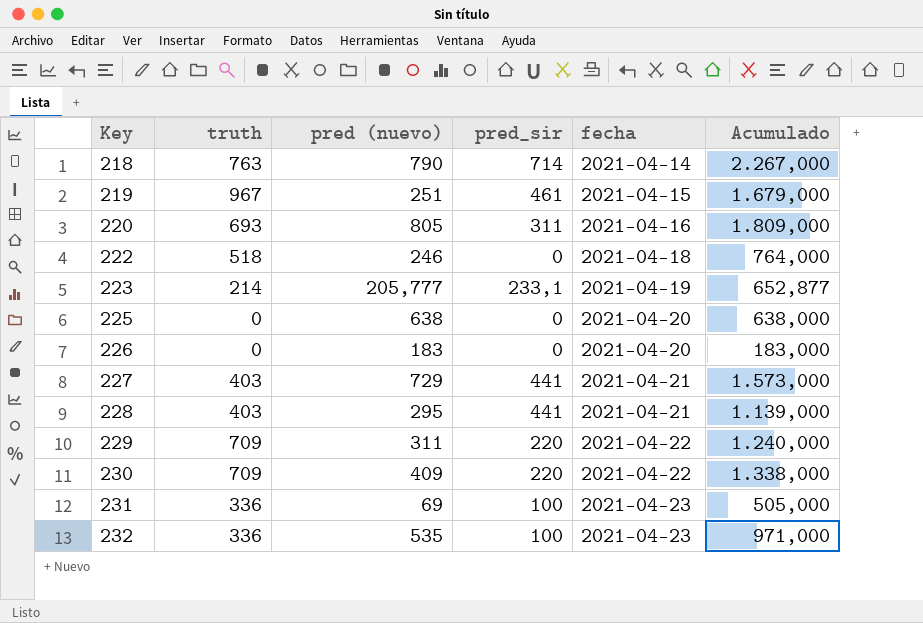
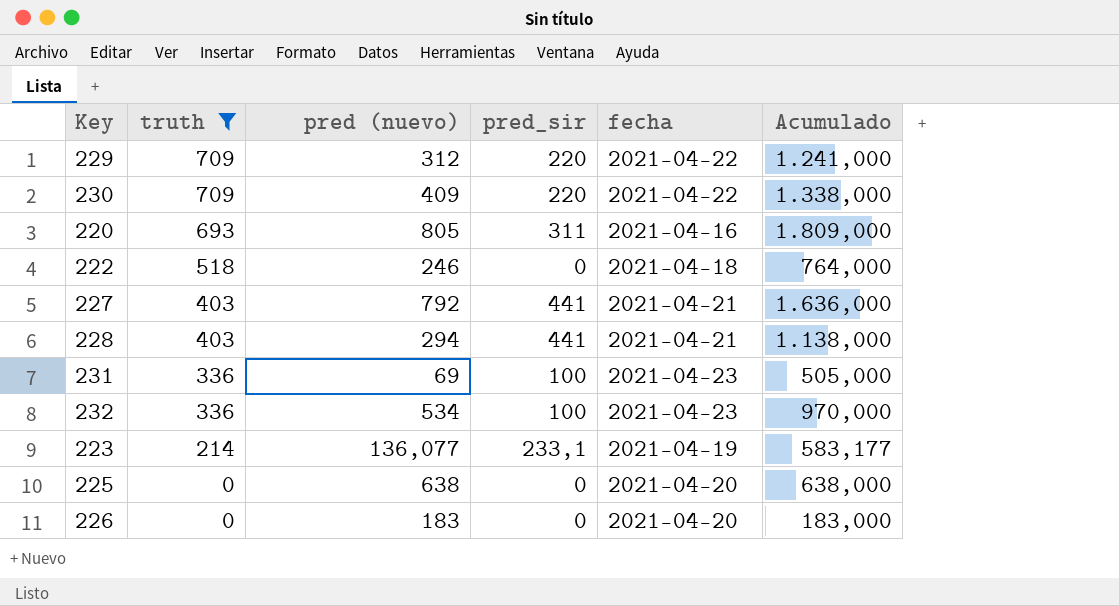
filter: none -> truth <= 709
row order: Key ascending -> truth descending
229 | pred (nuevo): 311 -> 312
229 | Acumulado: 1.240,000 -> 1.241,000
227 | pred (nuevo): 729 -> 792
227 | Acumulado: 1.573,000 -> 1.636,000
228 | pred (nuevo): 295 -> 294
228 | Acumulado: 1.139,000 -> 1.138,000
232 | pred (nuevo): 535 -> 534
232 | Acumulado: 971,000 -> 970,000
223 | pred (nuevo): 205,777 -> 136,077
223 | Acumulado: 652,877 -> 583,177

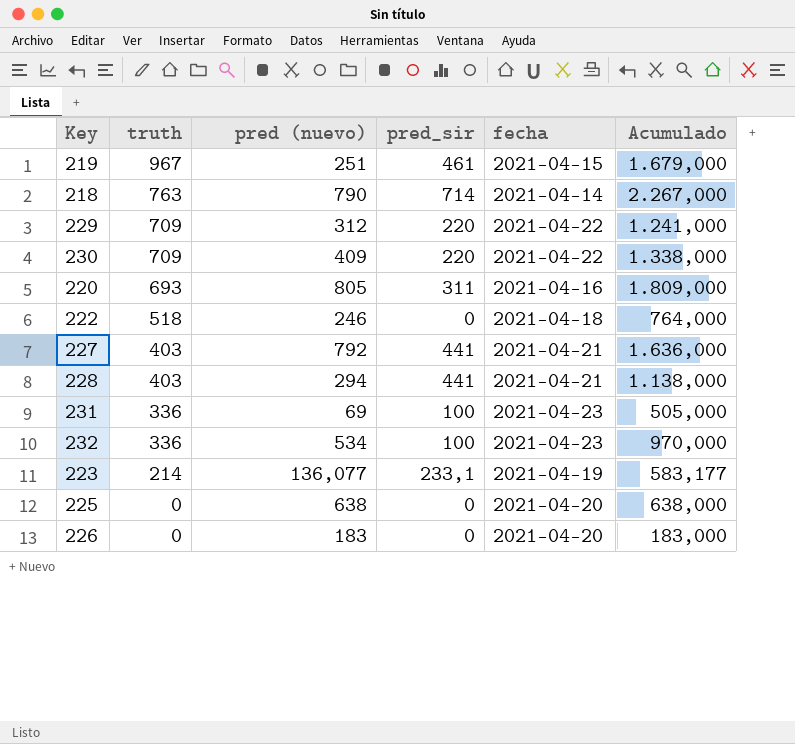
filter: truth <= 709 -> none

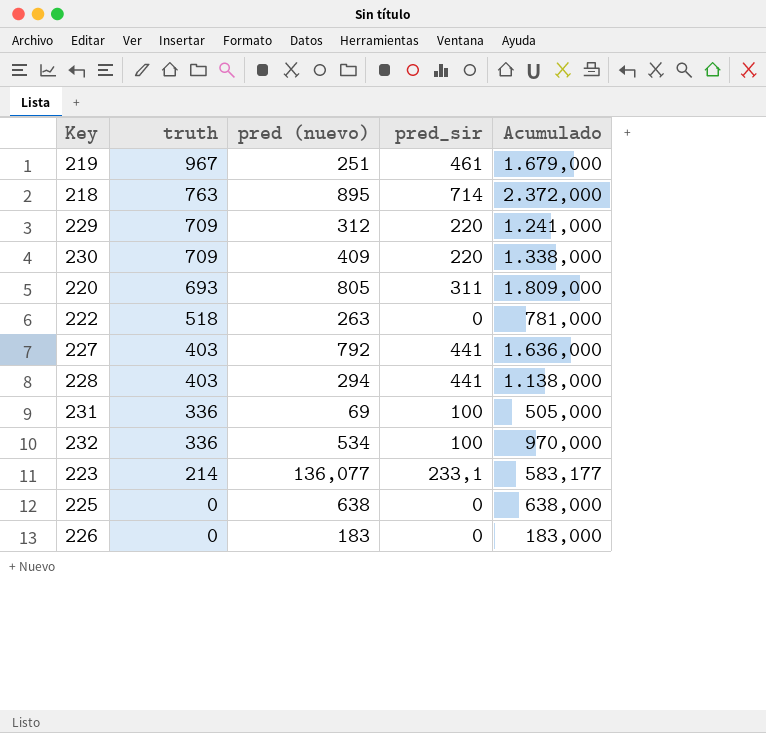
column fecha | position: 5 -> none
218 | pred (nuevo): 790 -> 895
218 | Acumulado: 2.267,000 -> 2.372,000
222 | pred (nuevo): 246 -> 263
222 | Acumulado: 764,000 -> 781,000

